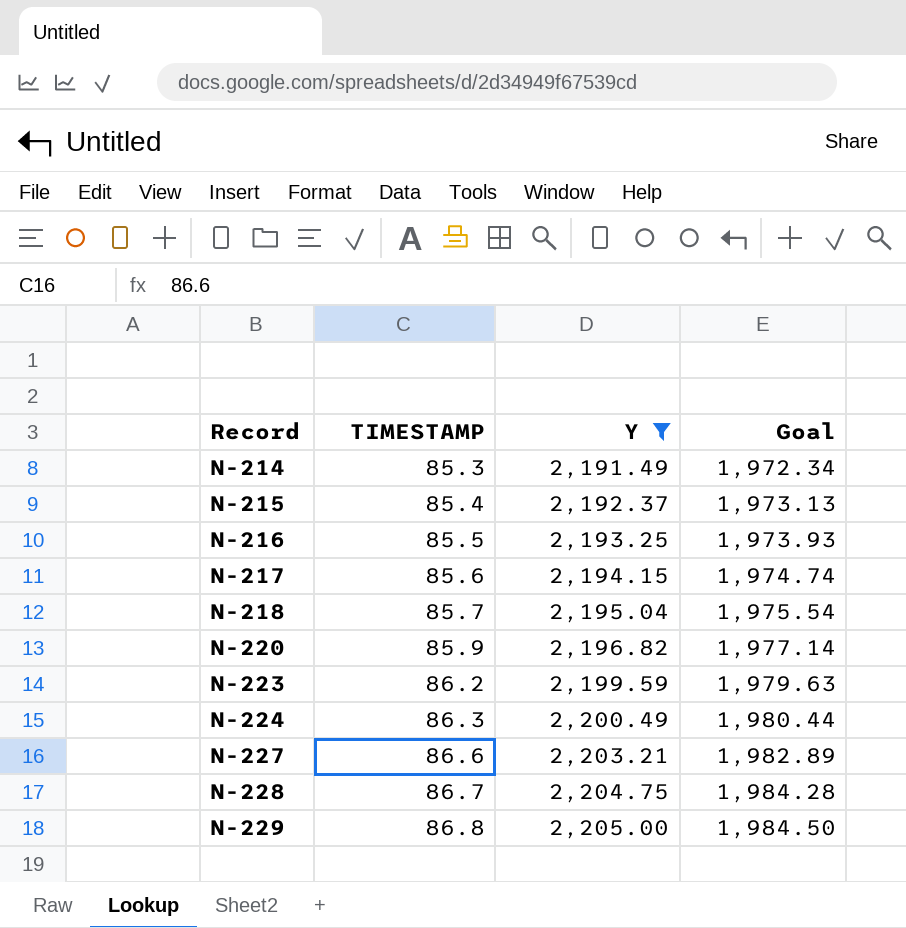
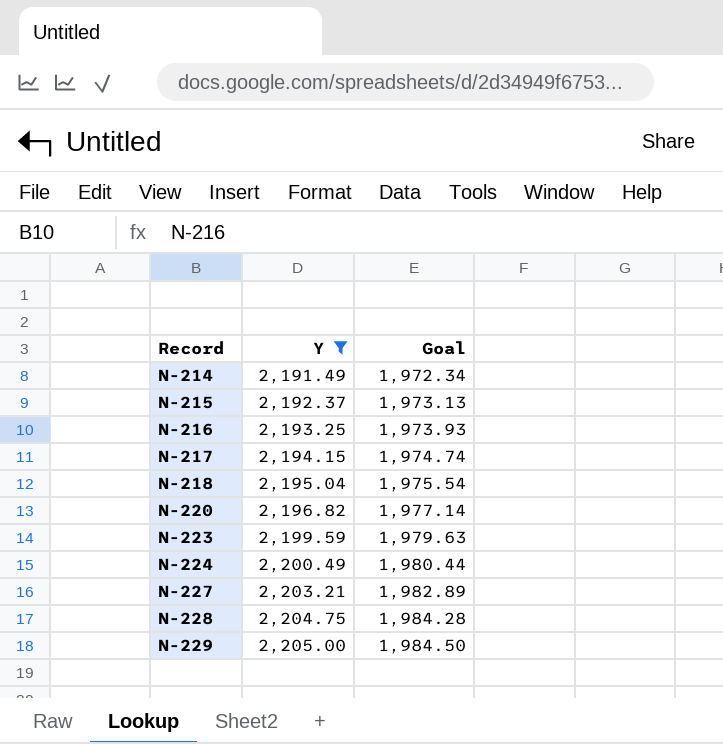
column TIMESTAMP | position: 2 -> none

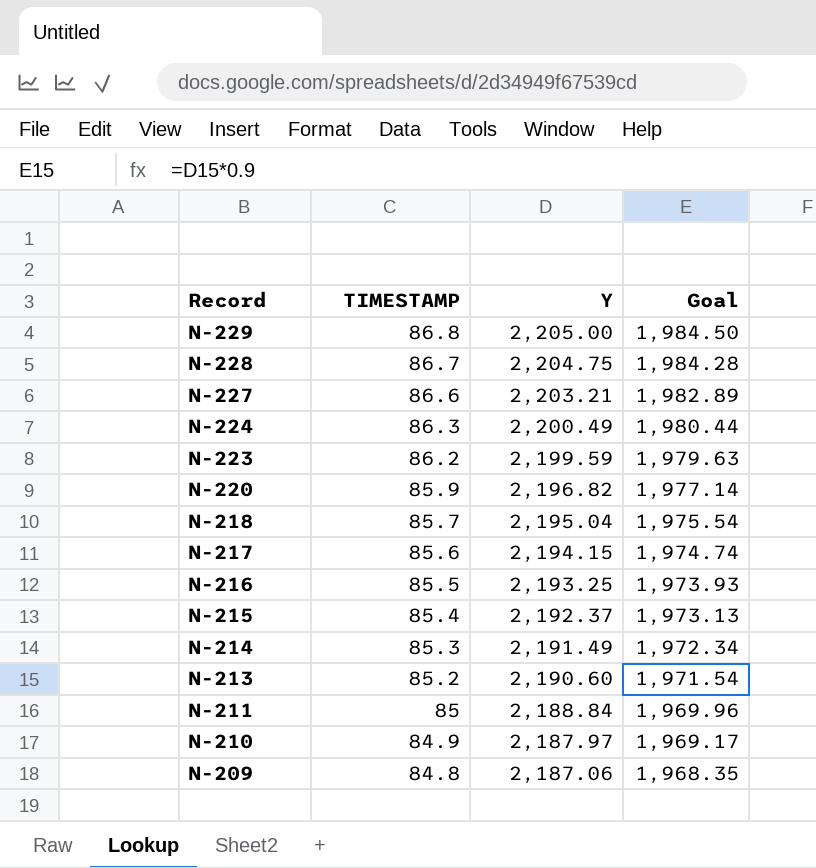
filter: Y >= 2,191.49 -> none
row order: Record ascending -> Record descending
column TIMESTAMP | position: none -> 2

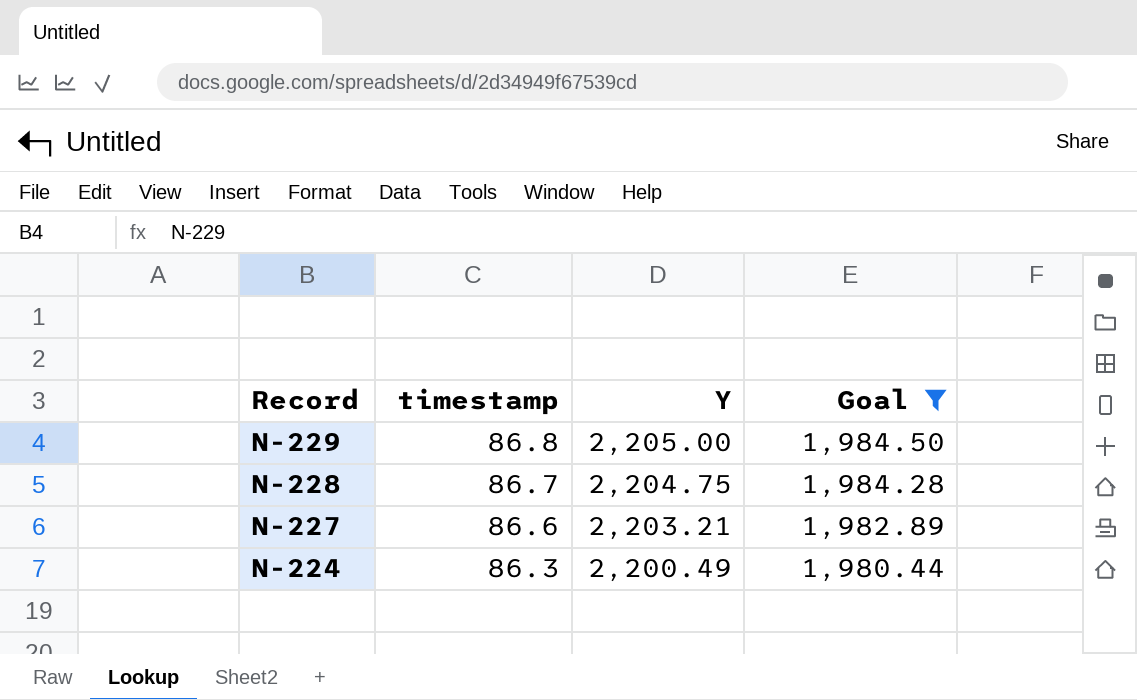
filter: none -> Goal >= 1,980.44
column name: TIMESTAMP -> timestamp

